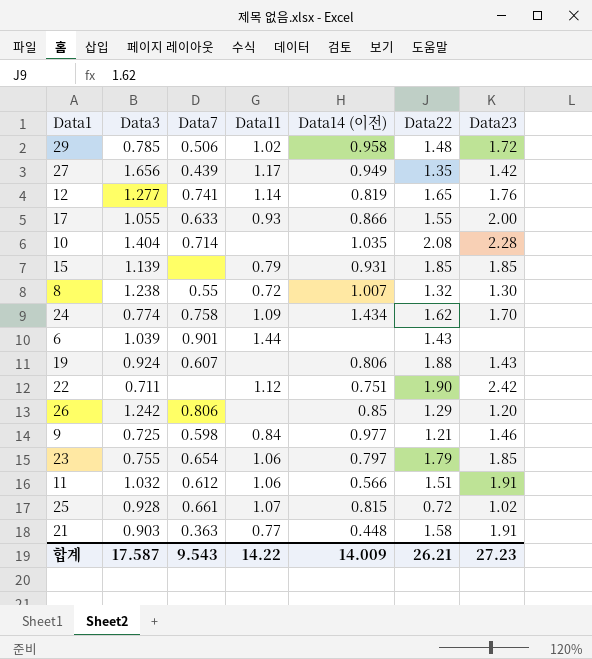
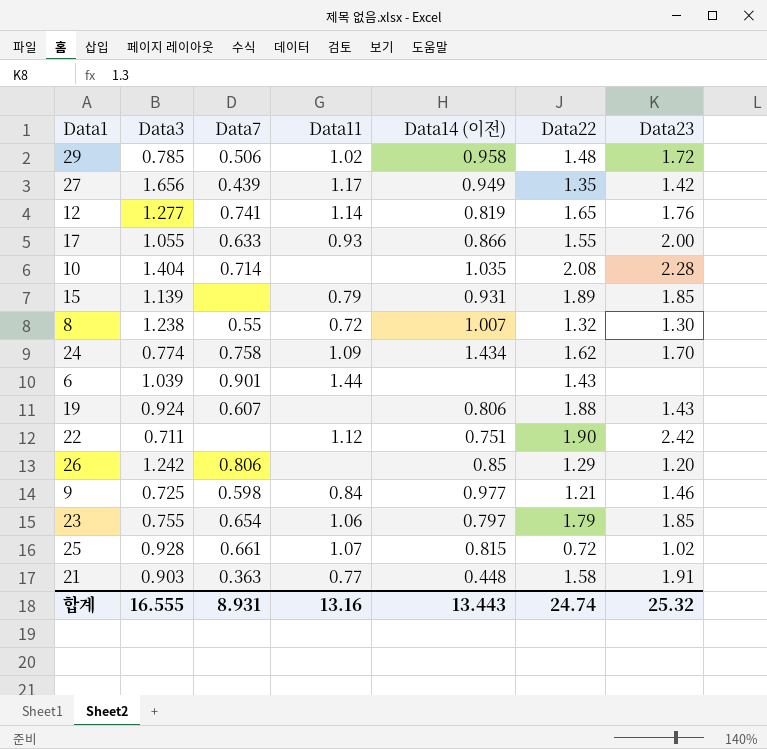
row 11: 1.032 | 0.612 | 1.06 | 0.566 | 1.51 | 1.91 -> none
15 | Data22: 1.85 -> 1.89
합계 | Data3: 17.587 -> 16.555
합계 | Data7: 9.543 -> 8.931
합계 | Data11: 14.22 -> 13.16
합계 | Data14 (이전): 14.009 -> 13.443
합계 | Data22: 26.21 -> 24.74
합계 | Data23: 27.23 -> 25.32

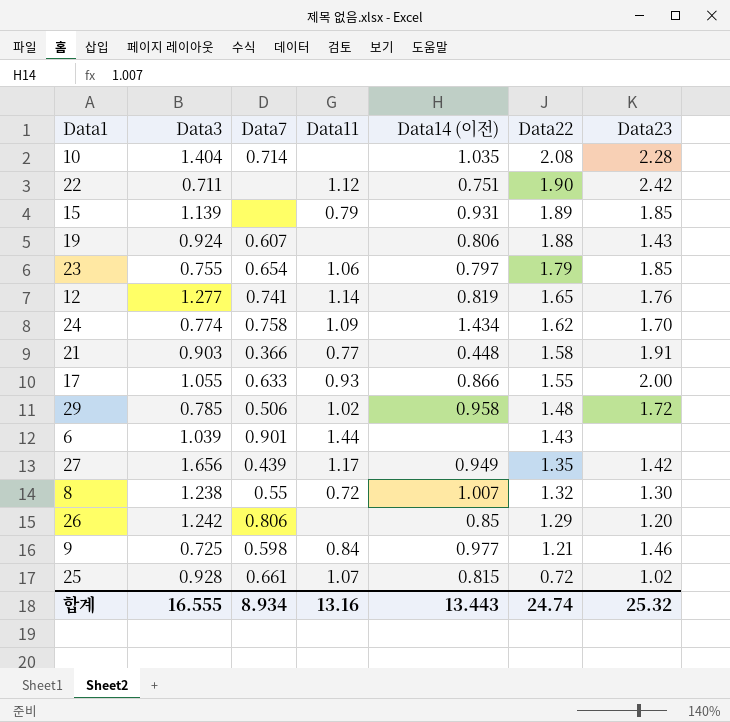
row order: none -> Data22 descending
21 | Data7: 0.363 -> 0.366
합계 | Data7: 8.931 -> 8.934

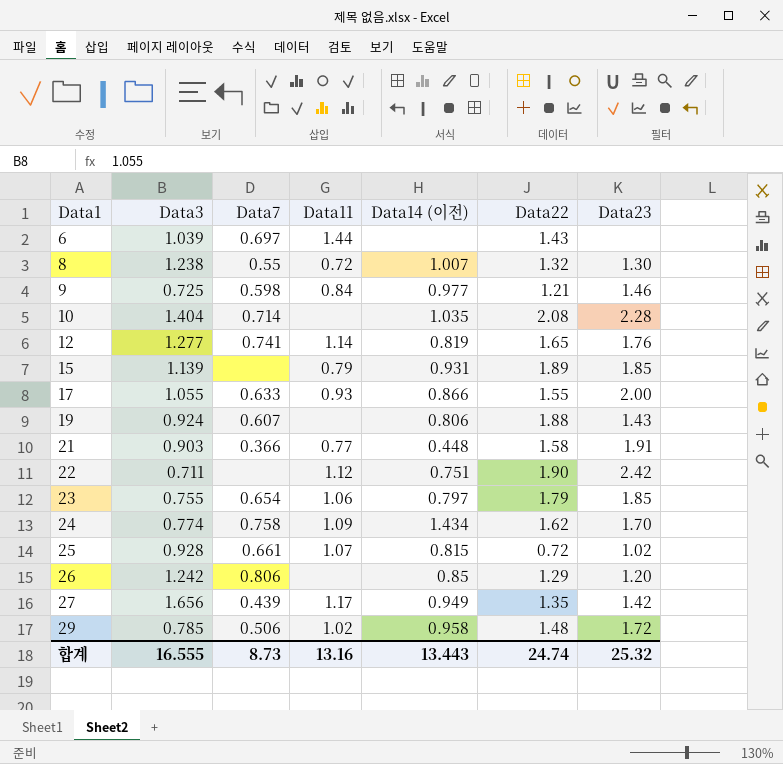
row order: Data22 descending -> Data1 ascending
6 | Data7: 0.901 -> 0.697
합계 | Data7: 8.934 -> 8.73

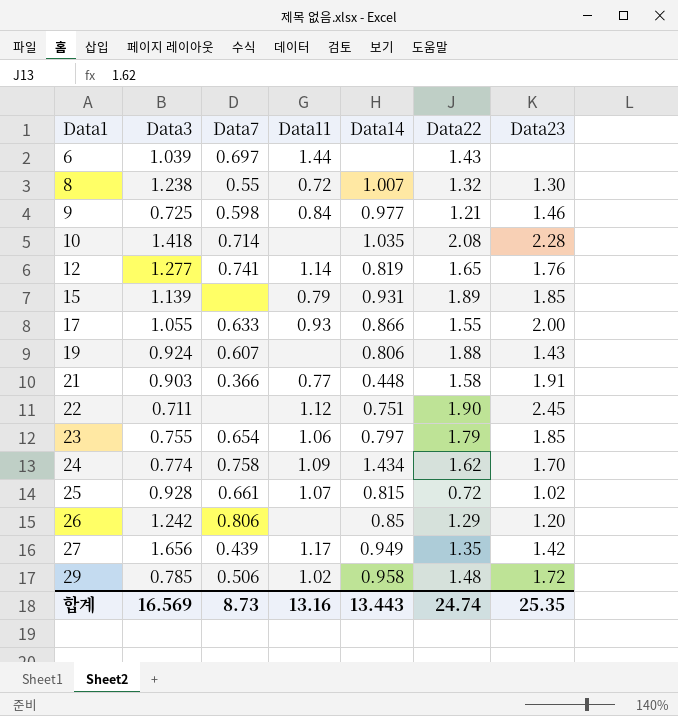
column name: Data14 (이전) -> Data14
10 | Data3: 1.404 -> 1.418
22 | Data23: 2.42 -> 2.45
합계 | Data3: 16.555 -> 16.569
합계 | Data23: 25.32 -> 25.35

